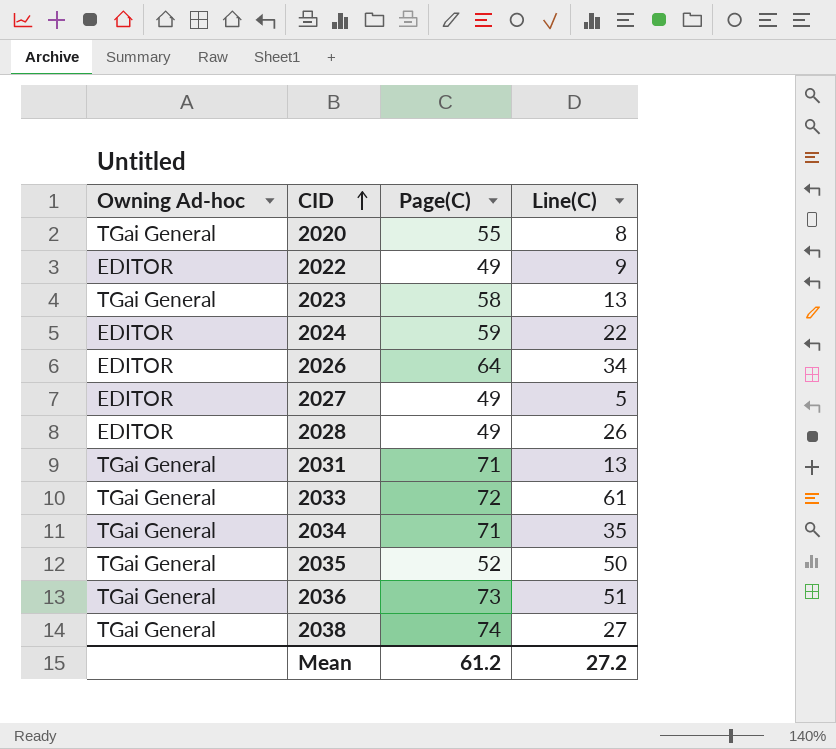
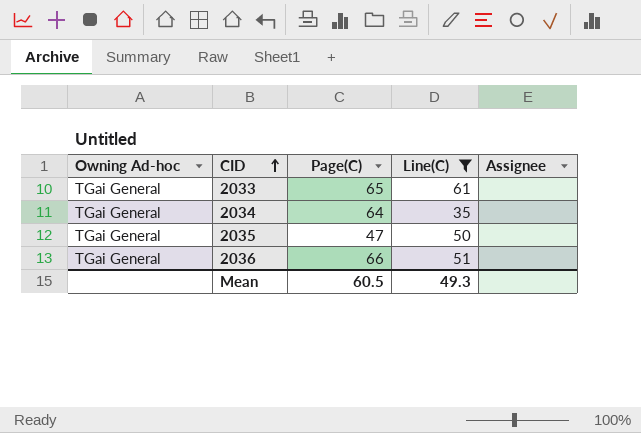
filter: none -> Line(C) >= 35
column Assignee | position: none -> 5
2033 | Page(C): 72 -> 65
2034 | Page(C): 71 -> 64
2035 | Page(C): 52 -> 47
2036 | Page(C): 73 -> 66
Mean | Page(C): 61.2 -> 60.5
Mean | Line(C): 27.2 -> 49.3

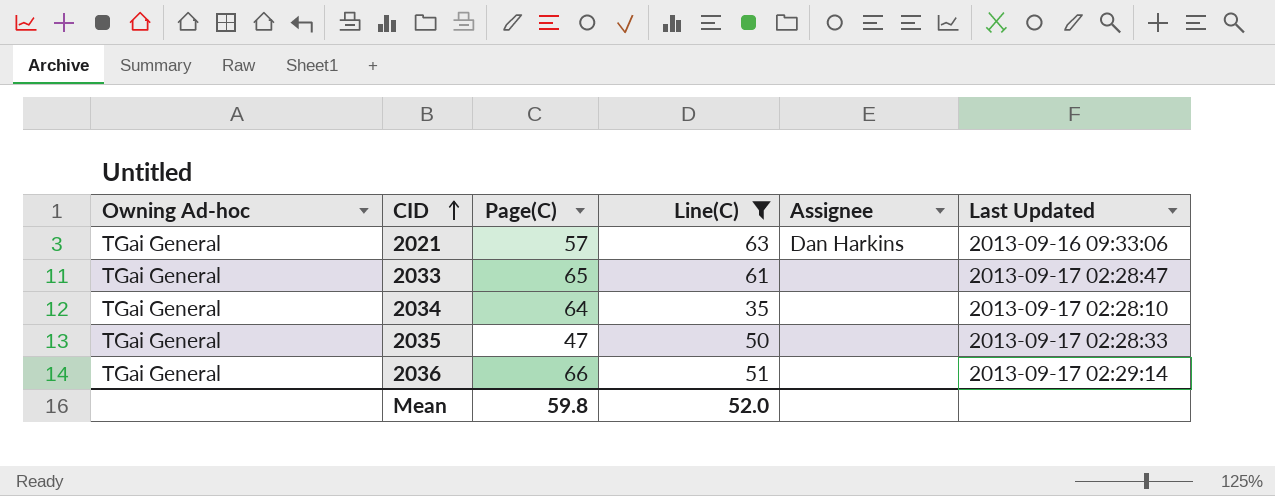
column Last Updated | position: none -> 6
row 2021: none -> TGai General | 57 | 63 | Dan Harkins | 2013-09-16 09:33:06
Mean | Page(C): 60.5 -> 59.8
Mean | Line(C): 49.3 -> 52.0

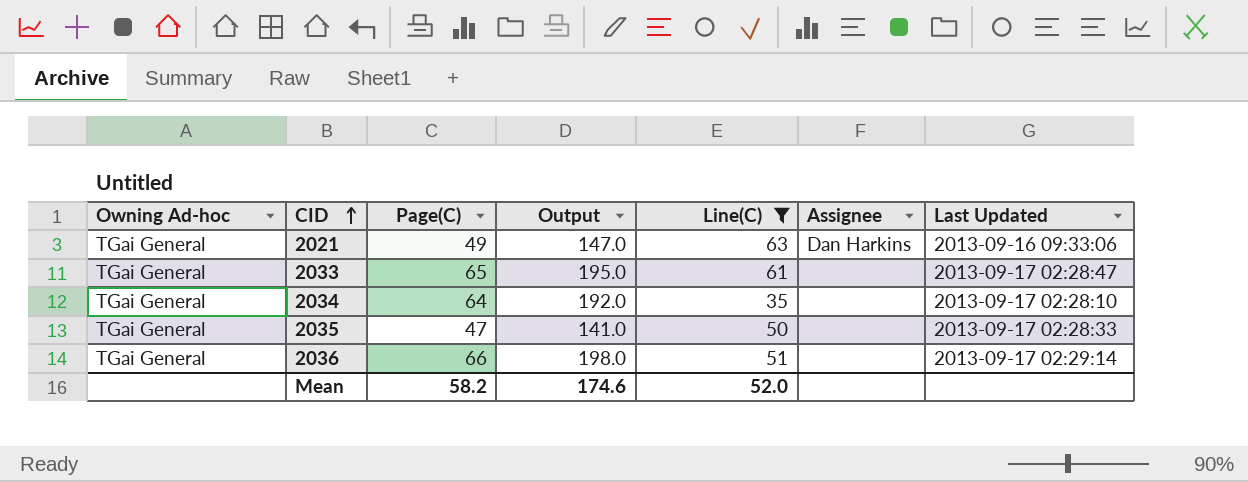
column Output | formula: none -> [Page(C)] * 3
2021 | Page(C): 57 -> 49
Mean | Page(C): 59.8 -> 58.2

